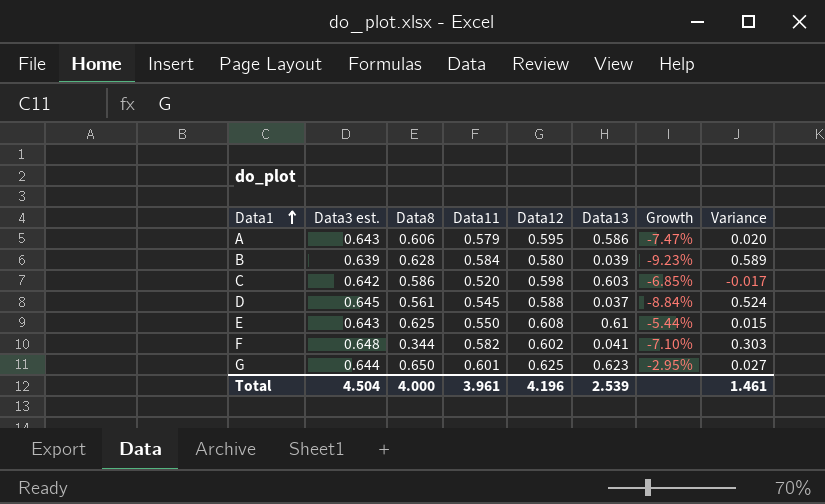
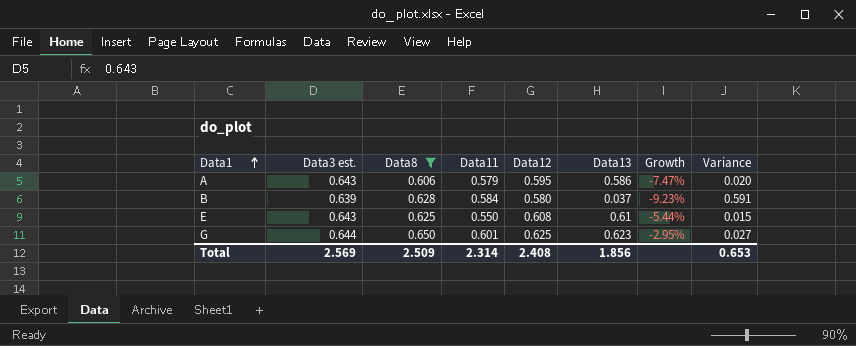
filter: none -> Data8 >= 0.606
B | Data13: 0.039 -> 0.037
B | Variance: 0.589 -> 0.591
Total | Data3 est.: 4.504 -> 2.569
Total | Data8: 4.000 -> 2.509
Total | Data11: 3.961 -> 2.314
Total | Data12: 4.196 -> 2.408
Total | Data13: 2.539 -> 1.856
Total | Variance: 1.461 -> 0.653

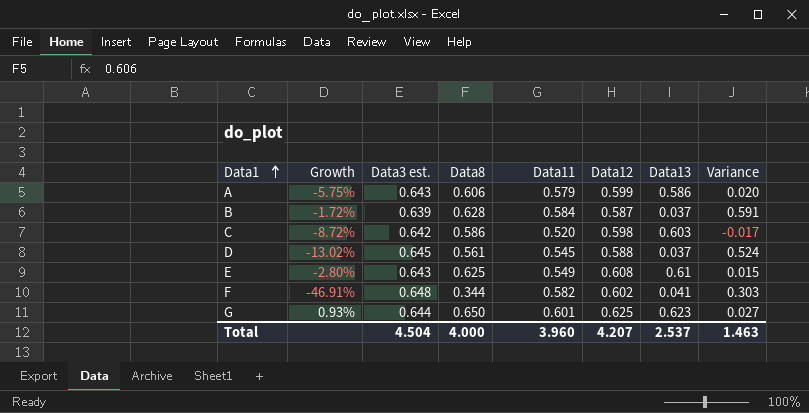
filter: Data8 >= 0.606 -> none
column Growth | formula: ([Data12] - [Data3 est.]) / [Data3 est.] -> ([Data8] - [Data3 est.]) / [Data3 est.]
column Growth | position: 7 -> 2
A | Data12: 0.595 -> 0.599
B | Data12: 0.580 -> 0.587
E | Data11: 0.550 -> 0.549
Total | Data3 est.: 2.569 -> 4.504
Total | Data8: 2.509 -> 4.000
Total | Data11: 2.314 -> 3.960
Total | Data12: 2.408 -> 4.207
Total | Data13: 1.856 -> 2.537
Total | Variance: 0.653 -> 1.463

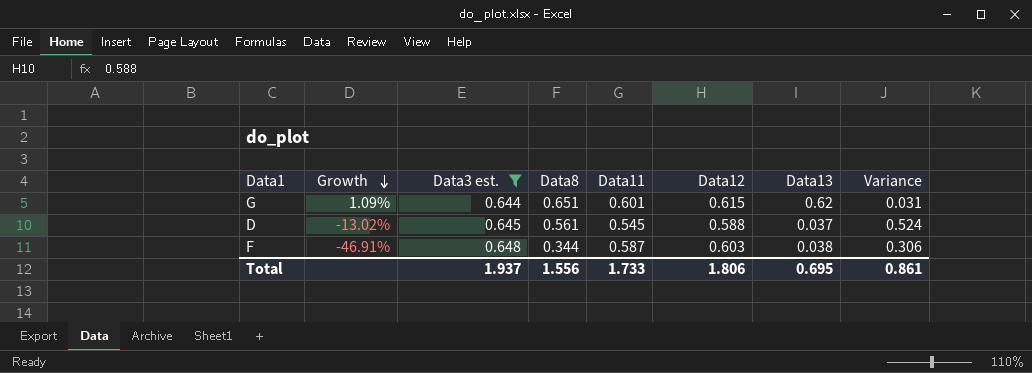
filter: none -> Data3 est. >= 0.644
row order: Data1 ascending -> Growth descending
G | Growth: 0.93% -> 1.09%
G | Data8: 0.650 -> 0.651
G | Data12: 0.625 -> 0.615
G | Data13: 0.623 -> 0.62
G | Variance: 0.027 -> 0.031
F | Data11: 0.582 -> 0.587
F | Data12: 0.602 -> 0.603
F | Data13: 0.041 -> 0.038
F | Variance: 0.303 -> 0.306
Total | Data3 est.: 4.504 -> 1.937
Total | Data8: 4.000 -> 1.556
Total | Data11: 3.960 -> 1.733
Total | Data12: 4.207 -> 1.806
Total | Data13: 2.537 -> 0.695
Total | Variance: 1.463 -> 0.861

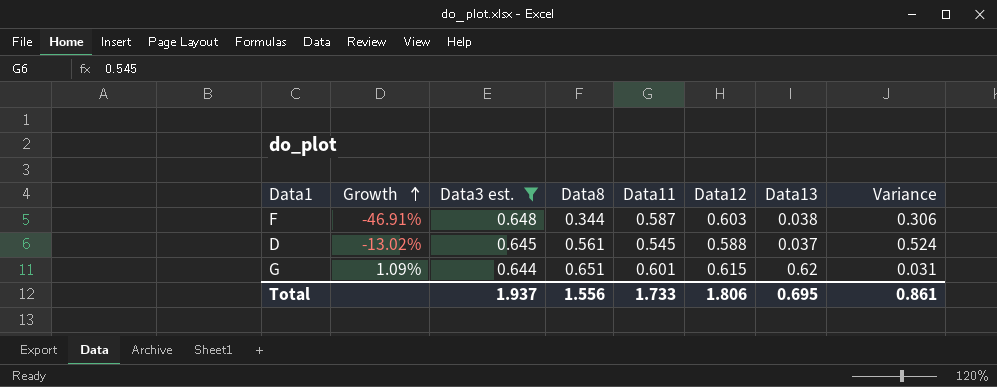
row order: Growth descending -> Growth ascending

